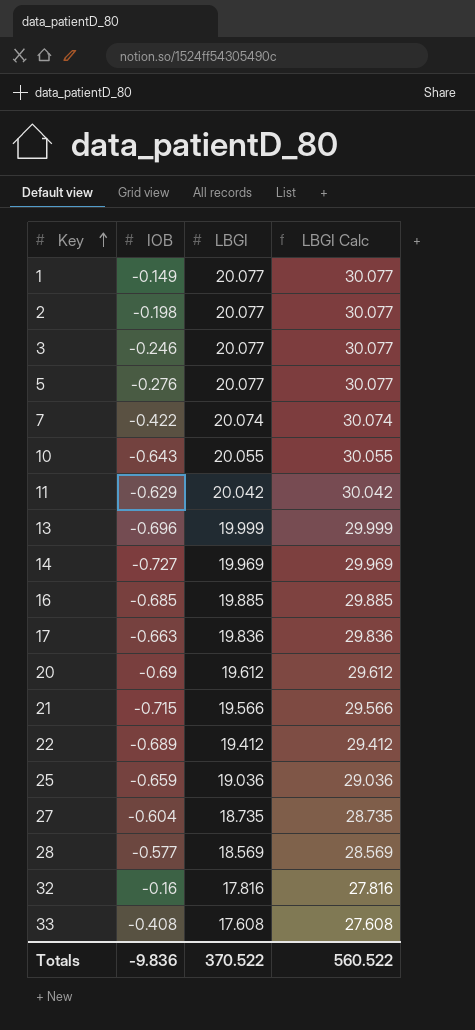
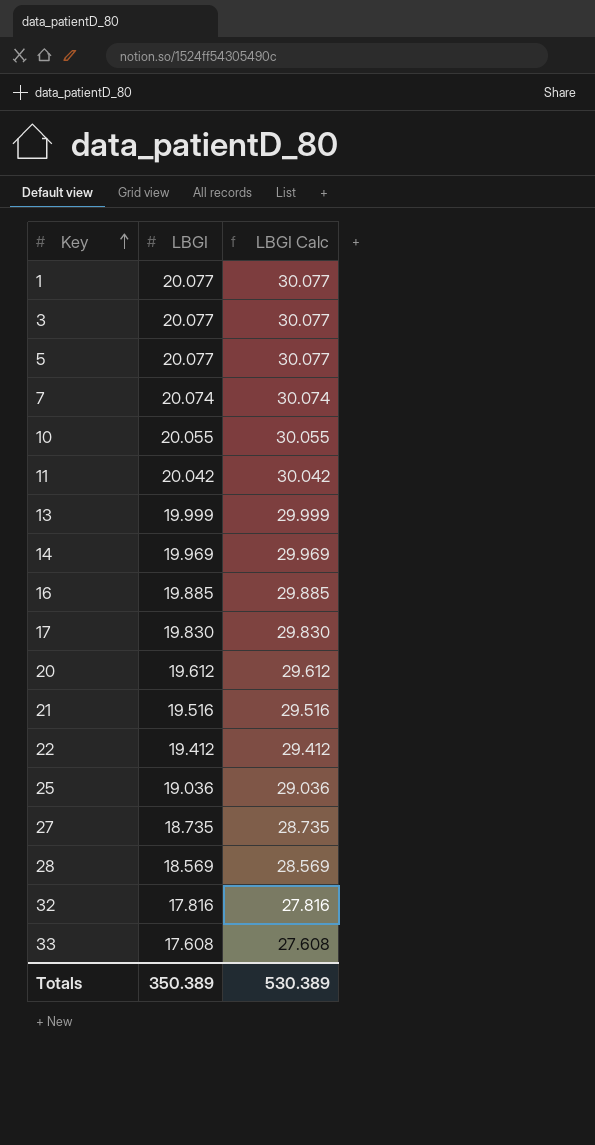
column IOB | position: 2 -> none
row 2: -0.198 | 20.077 | 30.077 -> none
17 | LBGI: 19.836 -> 19.830
17 | LBGI Calc: 29.836 -> 29.830
21 | LBGI: 19.566 -> 19.516
21 | LBGI Calc: 29.566 -> 29.516
Totals | LBGI: 370.522 -> 350.389
Totals | LBGI Calc: 560.522 -> 530.389

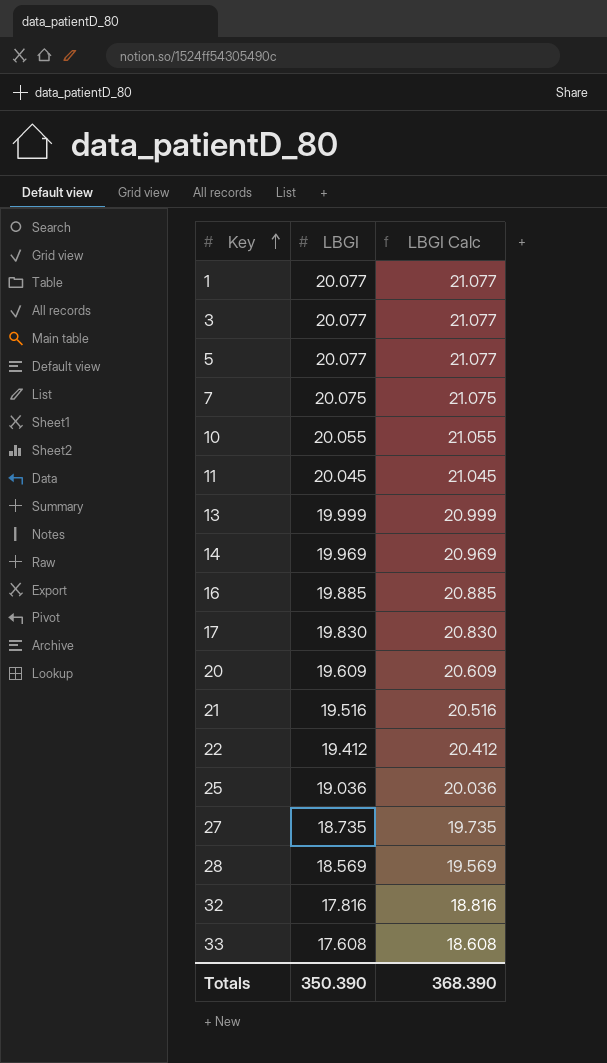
column LBGI Calc | formula: [LBGI] + 10 -> [LBGI] + 1
7 | LBGI: 20.074 -> 20.075
11 | LBGI: 20.042 -> 20.045
20 | LBGI: 19.612 -> 19.609
Totals | LBGI: 350.389 -> 350.390
Totals | LBGI Calc: 530.389 -> 368.390

